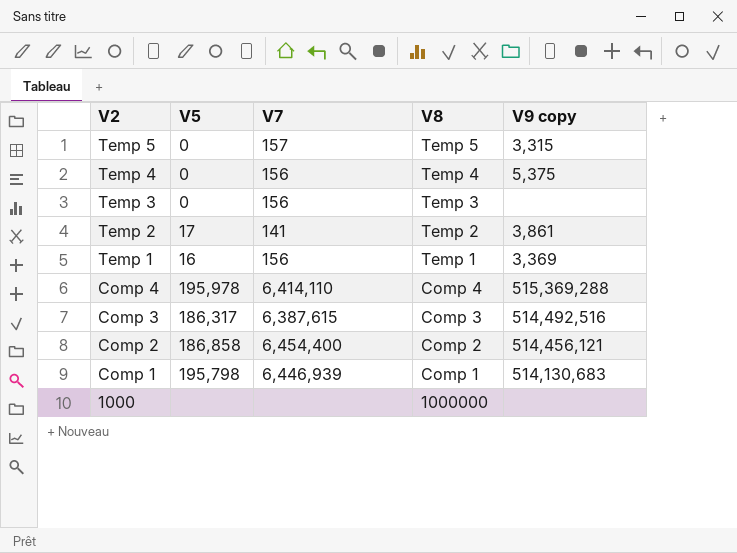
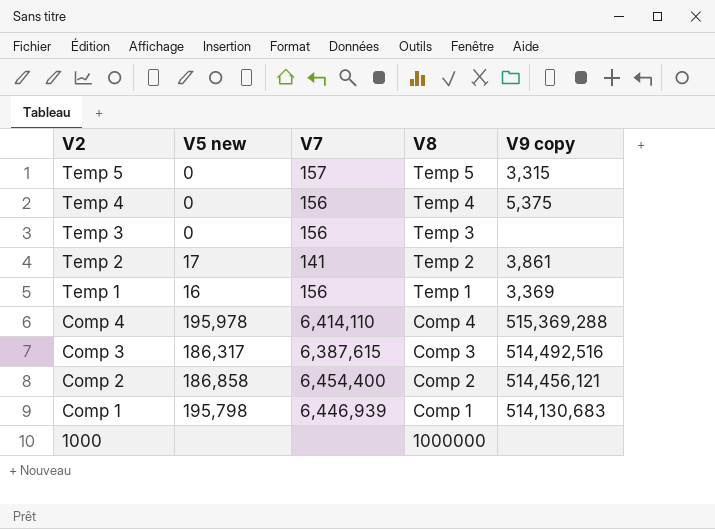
column name: V5 -> V5 new

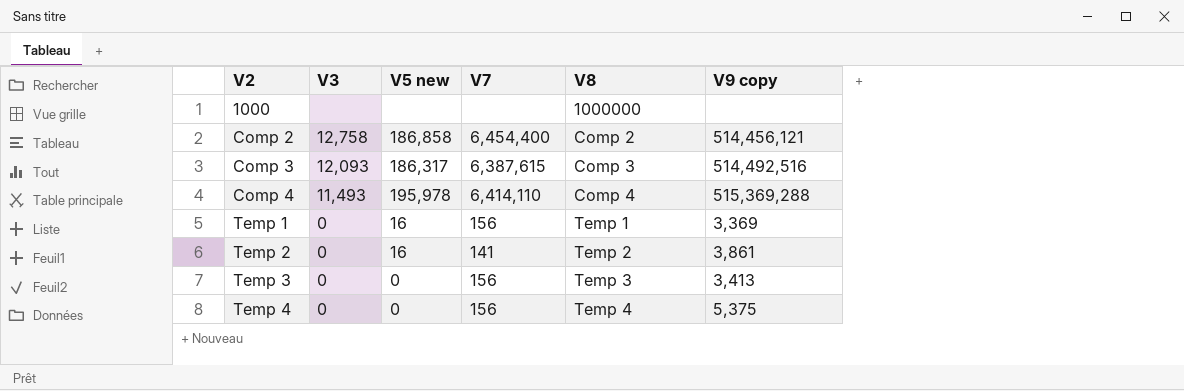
row order: V2 descending -> V2 ascending
column V3 | position: none -> 2
row Temp 5: 0 | 157 | Temp 5 | 3,315 -> none
row Comp 1: 195,798 | 6,446,939 | Comp 1 | 514,130,683 -> none
Temp 2 | V5 new: 17 -> 16
Temp 3 | V9 copy: none -> 3,413

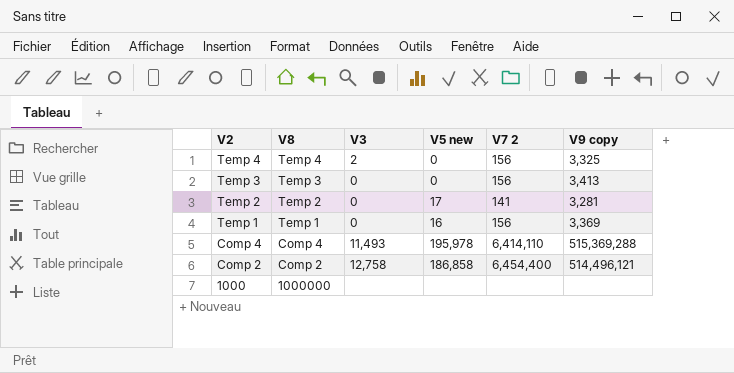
row order: V2 ascending -> V2 descending
column V8 | position: 5 -> 2
column name: V7 -> V7 2
row Comp 3: 12,093 | 186,317 | 6,387,615 | Comp 3 | 514,492,516 -> none
Temp 4 | V3: 0 -> 2
Temp 4 | V9 copy: 5,375 -> 3,325
Temp 2 | V5 new: 16 -> 17
Temp 2 | V9 copy: 3,861 -> 3,281
Comp 2 | V9 copy: 514,456,121 -> 514,496,121

